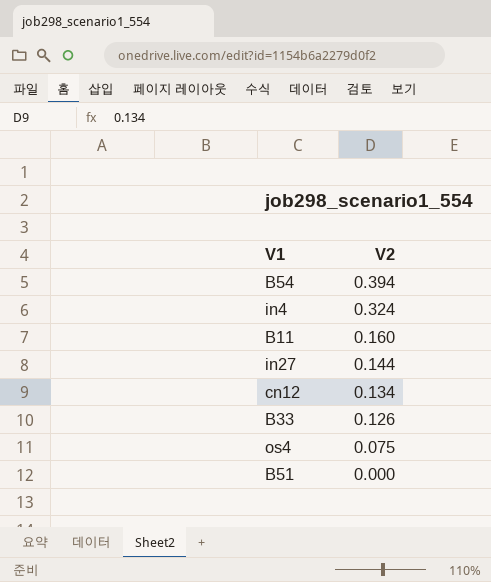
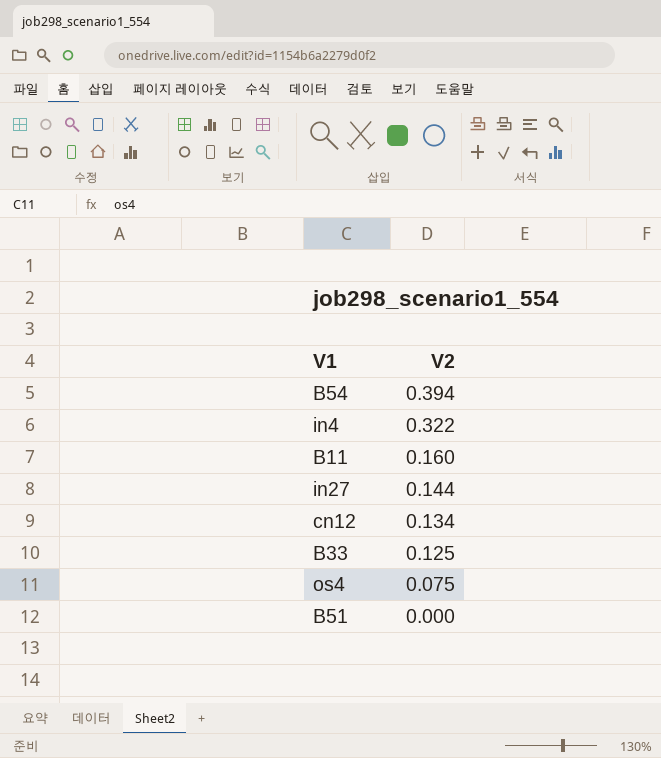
in4 | V2: 0.324 -> 0.322
B33 | V2: 0.126 -> 0.125

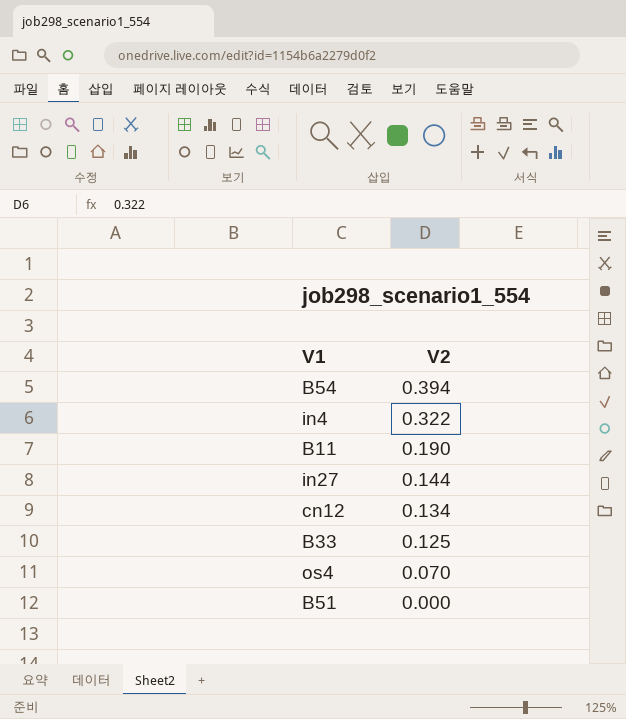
B11 | V2: 0.160 -> 0.190
os4 | V2: 0.075 -> 0.070

